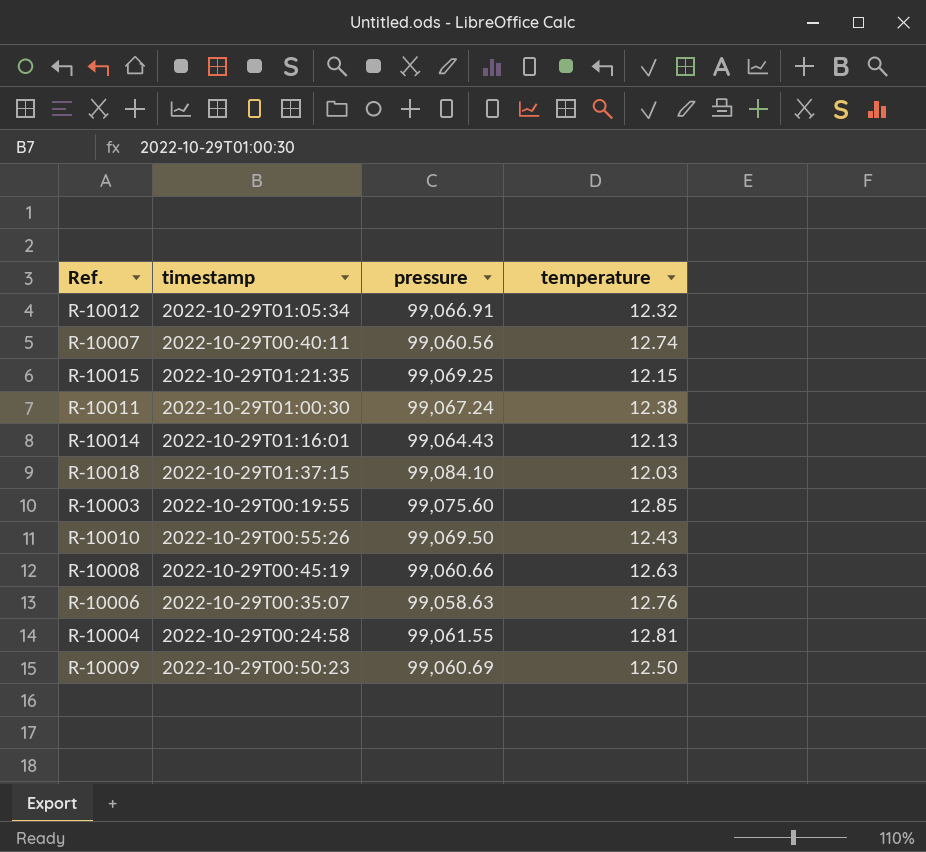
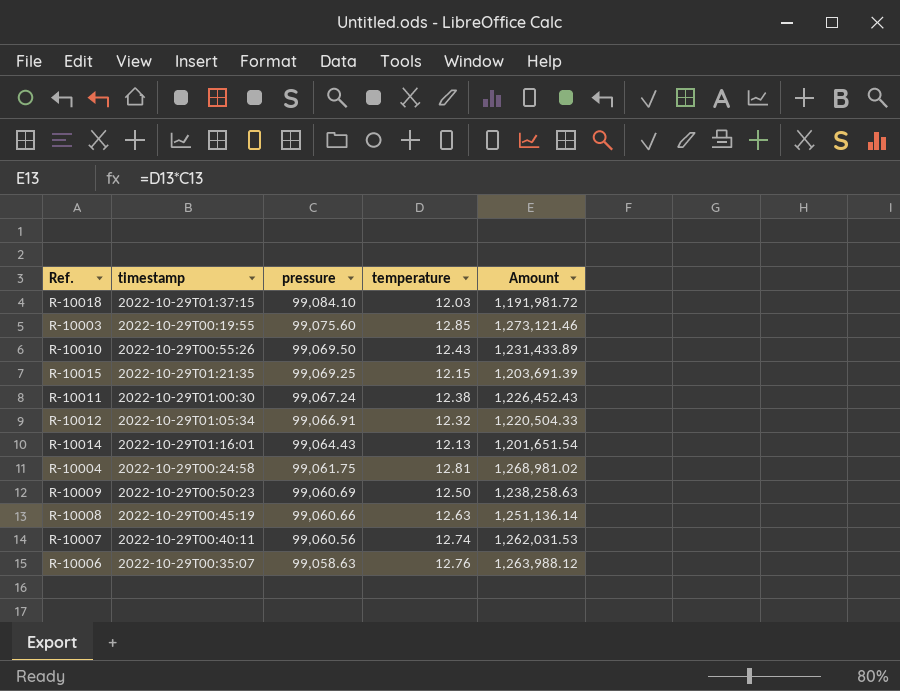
row order: none -> pressure descending
column Amount | formula: none -> [pressure] * [temperature]
R-10004 | pressure: 99,061.55 -> 99,061.75

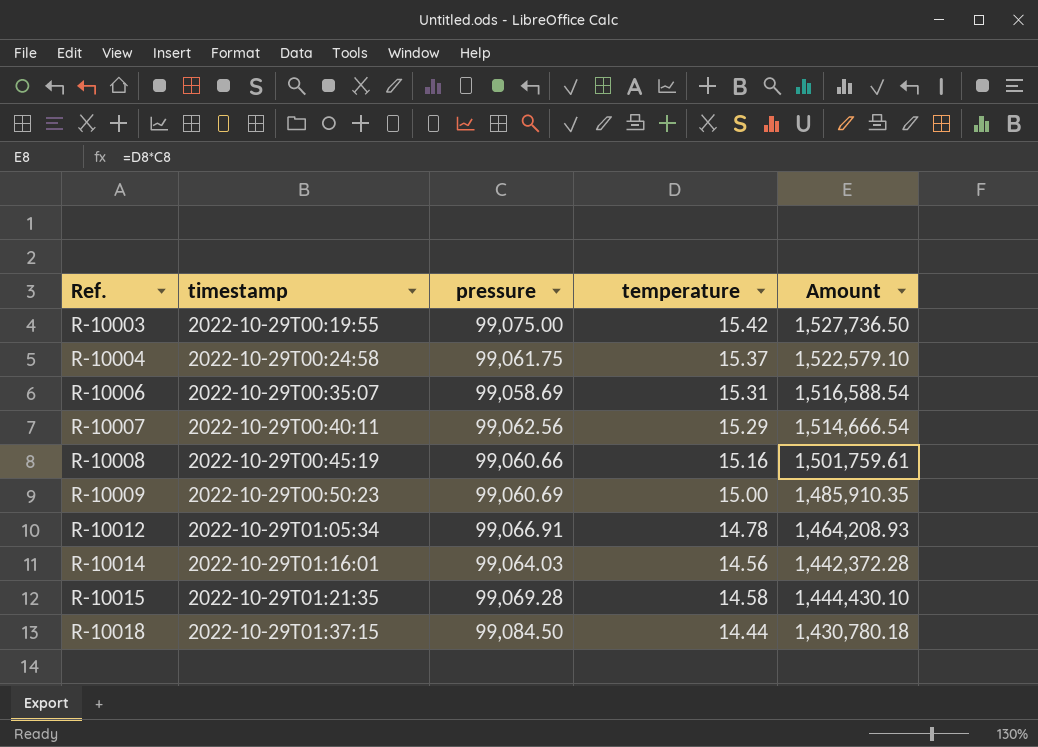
row order: pressure descending -> Ref. ascending
row R-10010: 2022-10-29T00:55:26 | 99,069.50 | 12.43 | 1,231,433.89 -> none
row R-10011: 2022-10-29T01:00:30 | 99,067.24 | 12.38 | 1,226,452.43 -> none
R-10003 | pressure: 99,075.60 -> 99,075.00
R-10003 | temperature: 12.85 -> 15.42
R-10003 | Amount: 1,273,121.46 -> 1,527,736.50
R-10004 | temperature: 12.81 -> 15.37
R-10004 | Amount: 1,268,981.02 -> 1,522,579.10
R-10006 | pressure: 99,058.63 -> 99,058.69
R-10006 | temperature: 12.76 -> 15.31
R-10006 | Amount: 1,263,988.12 -> 1,516,588.54
R-10007 | pressure: 99,060.56 -> 99,062.56
R-10007 | temperature: 12.74 -> 15.29
R-10007 | Amount: 1,262,031.53 -> 1,514,666.54
R-10008 | temperature: 12.63 -> 15.16
R-10008 | Amount: 1,251,136.14 -> 1,501,759.61
R-10009 | temperature: 12.50 -> 15.00
R-10009 | Amount: 1,238,258.63 -> 1,485,910.35
R-10012 | temperature: 12.32 -> 14.78
R-10012 | Amount: 1,220,504.33 -> 1,464,208.93
R-10014 | pressure: 99,064.43 -> 99,064.03
R-10014 | temperature: 12.13 -> 14.56
R-10014 | Amount: 1,201,651.54 -> 1,442,372.28
R-10015 | pressure: 99,069.25 -> 99,069.28
R-10015 | temperature: 12.15 -> 14.58
R-10015 | Amount: 1,203,691.39 -> 1,444,430.10
R-10018 | pressure: 99,084.10 -> 99,084.50
R-10018 | temperature: 12.03 -> 14.44
R-10018 | Amount: 1,191,981.72 -> 1,430,780.18

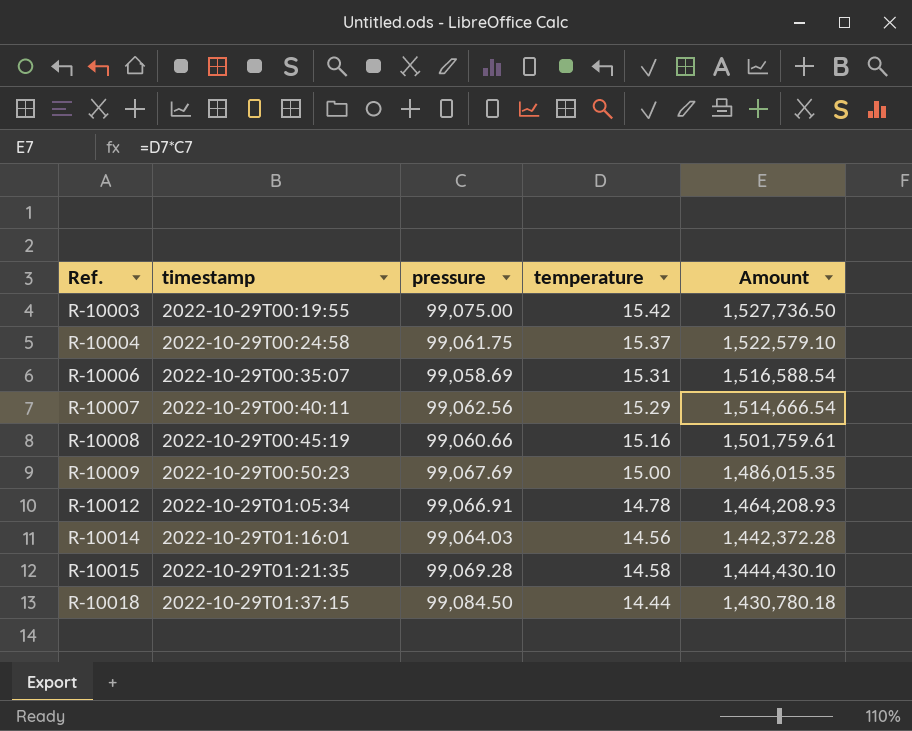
R-10009 | pressure: 99,060.69 -> 99,067.69
R-10009 | Amount: 1,485,910.35 -> 1,486,015.35

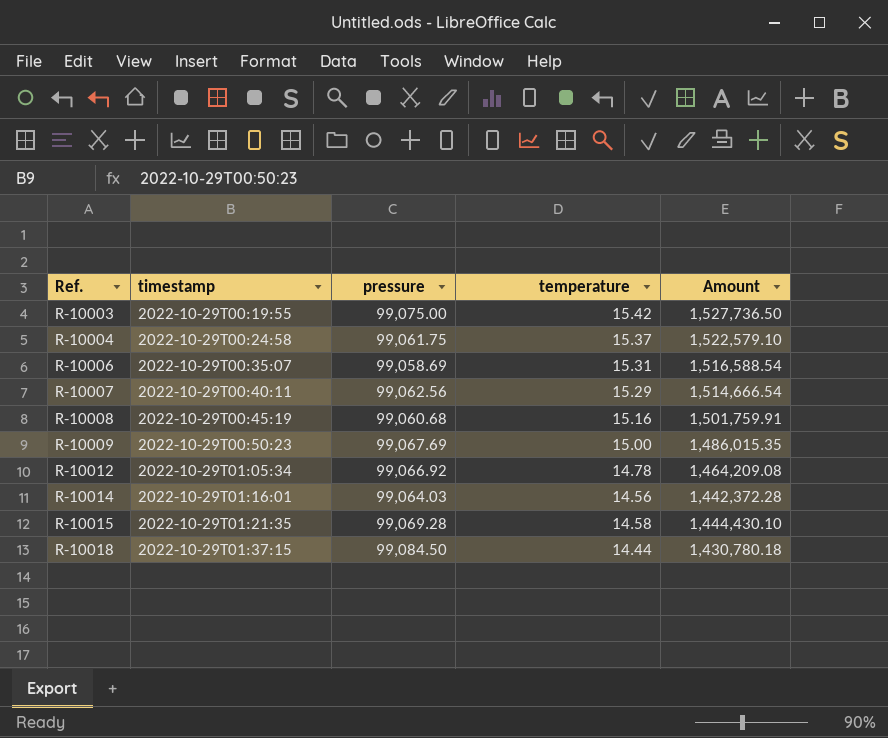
R-10008 | pressure: 99,060.66 -> 99,060.68
R-10008 | Amount: 1,501,759.61 -> 1,501,759.91
R-10012 | pressure: 99,066.91 -> 99,066.92
R-10012 | Amount: 1,464,208.93 -> 1,464,209.08

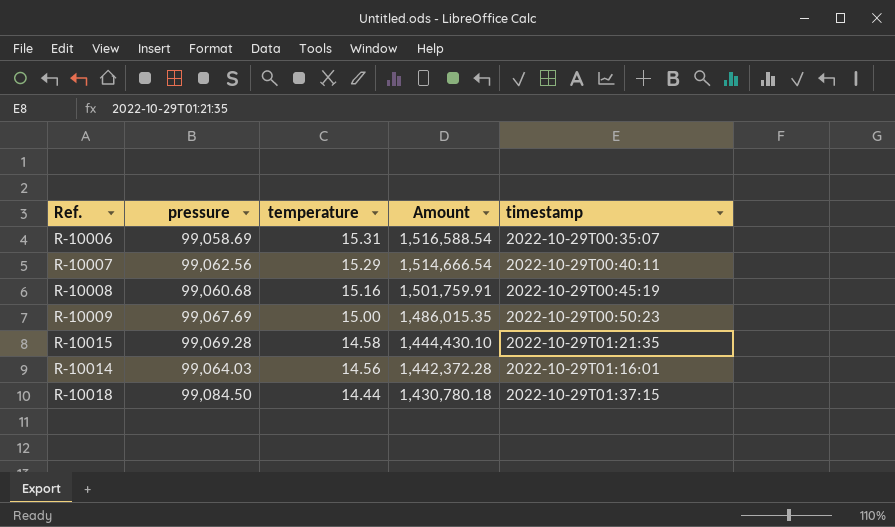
row order: Ref. ascending -> temperature descending
column timestamp | position: 2 -> 5
row R-10003: 2022-10-29T00:19:55 | 99,075.00 | 15.42 | 1,527,736.50 -> none
row R-10004: 2022-10-29T00:24:58 | 99,061.75 | 15.37 | 1,522,579.10 -> none
row R-10012: 2022-10-29T01:05:34 | 99,066.92 | 14.78 | 1,464,209.08 -> none

